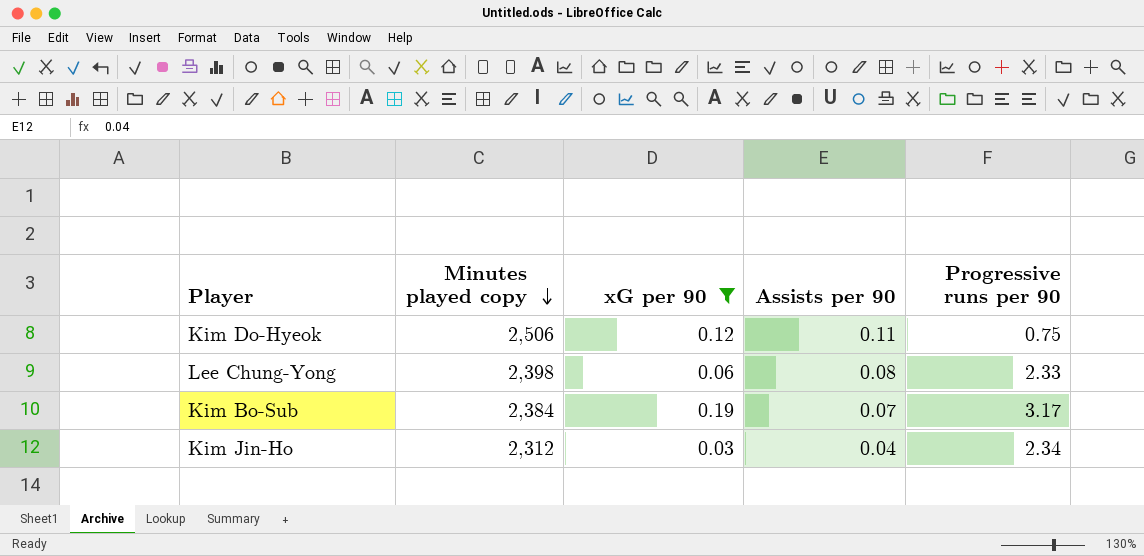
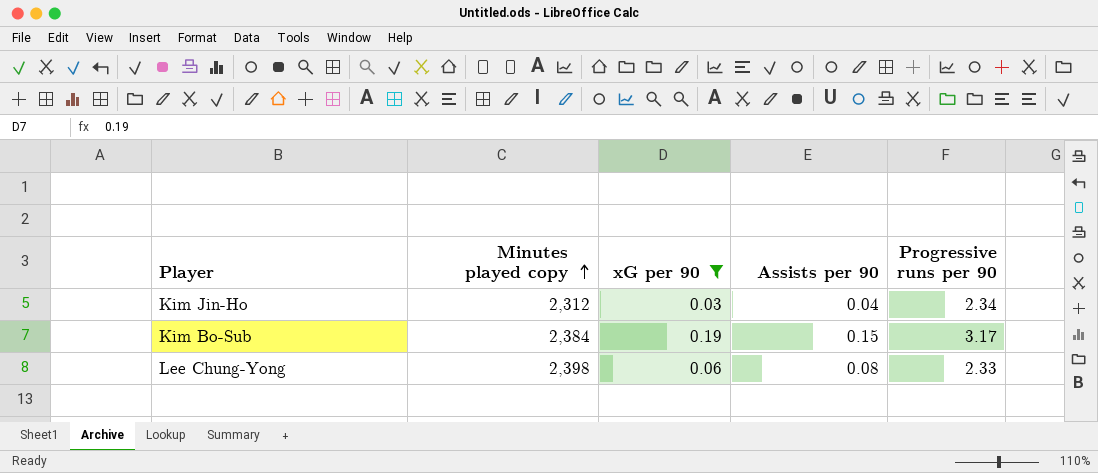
row order: Minutes played copy descending -> Minutes played copy ascending
row Kim Do-Hyeok: 2,506 | 0.12 | 0.11 | 0.75 -> none
Kim Bo-Sub | Assists per 90: 0.07 -> 0.15

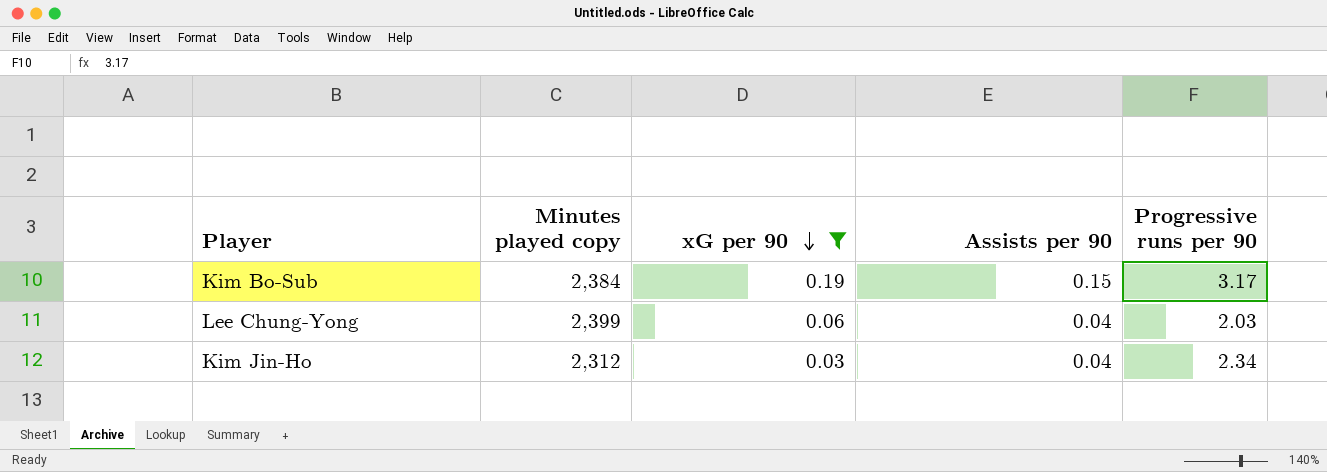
row order: Minutes played copy ascending -> xG per 90 descending
Lee Chung-Yong | Minutes played copy: 2,398 -> 2,399
Lee Chung-Yong | Assists per 90: 0.08 -> 0.04
Lee Chung-Yong | Progressive runs per 90: 2.33 -> 2.03

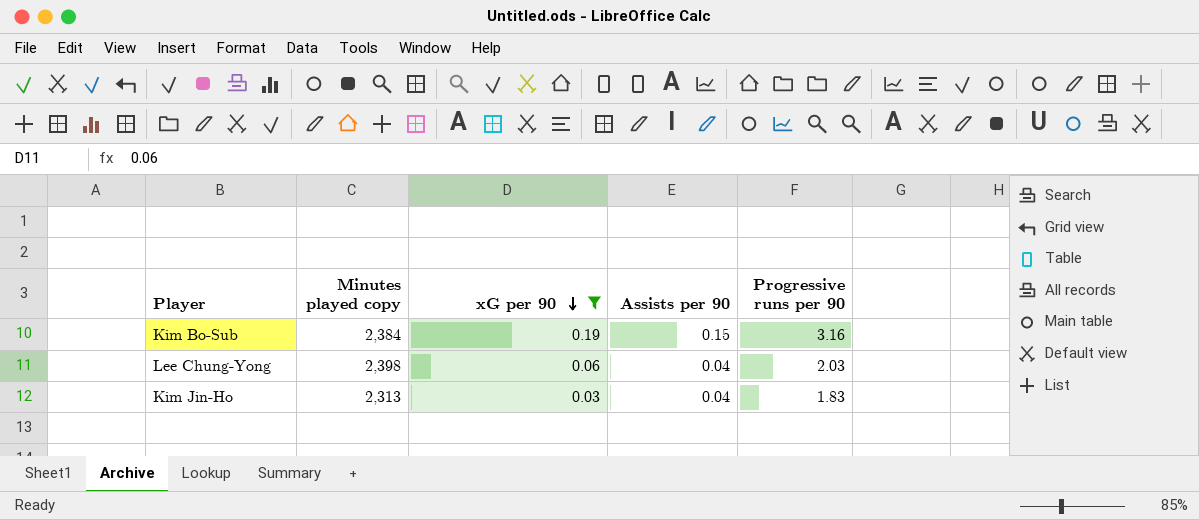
Kim Bo-Sub | Progressive runs per 90: 3.17 -> 3.16
Lee Chung-Yong | Minutes played copy: 2,399 -> 2,398
Kim Jin-Ho | Minutes played copy: 2,312 -> 2,313
Kim Jin-Ho | Progressive runs per 90: 2.34 -> 1.83

